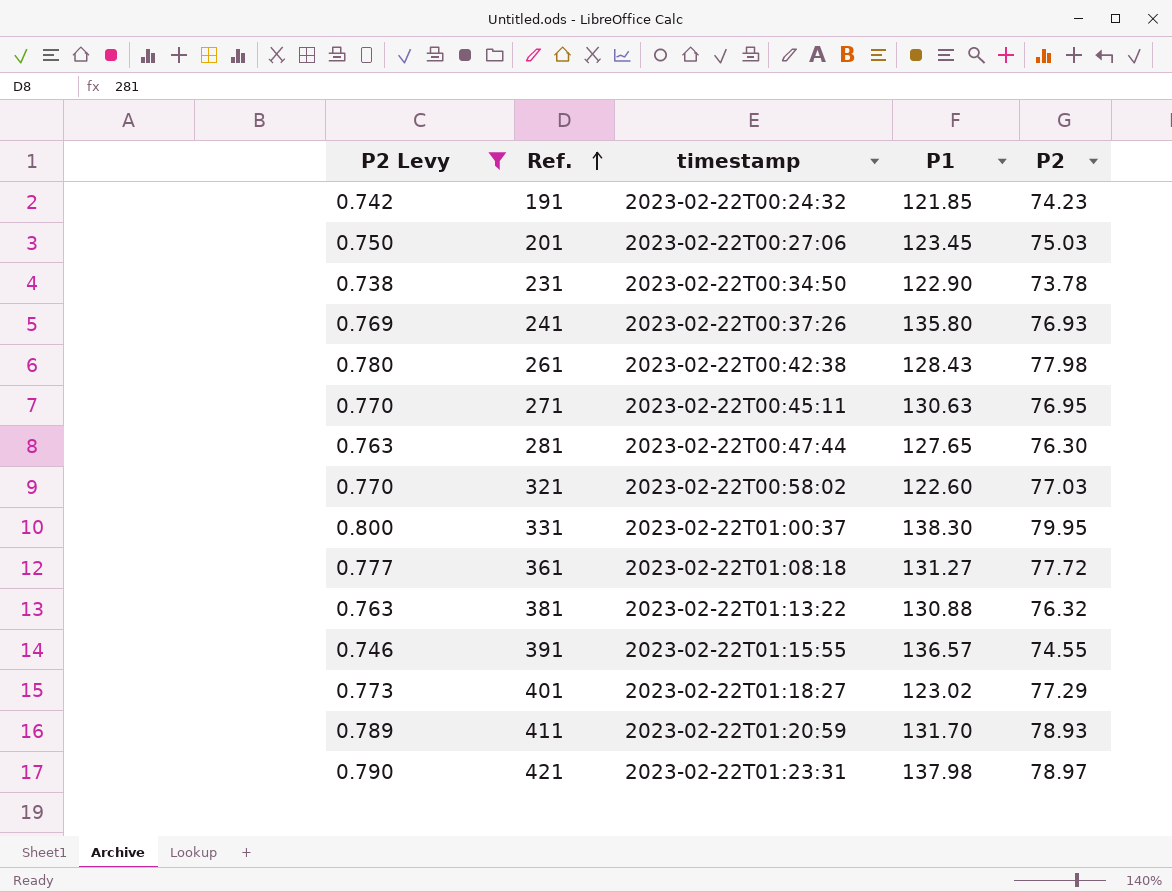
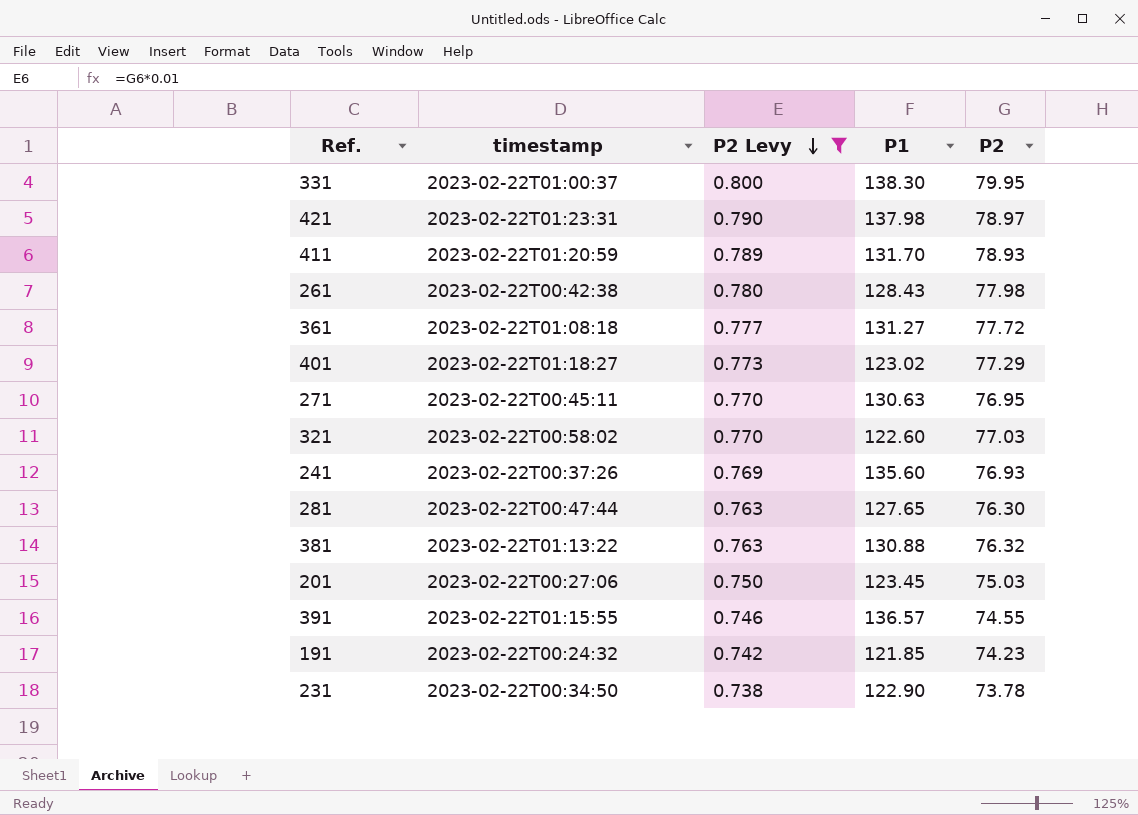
row order: Ref. ascending -> P2 Levy descending
column P2 Levy | position: 1 -> 3
241 | P1: 135.80 -> 135.60

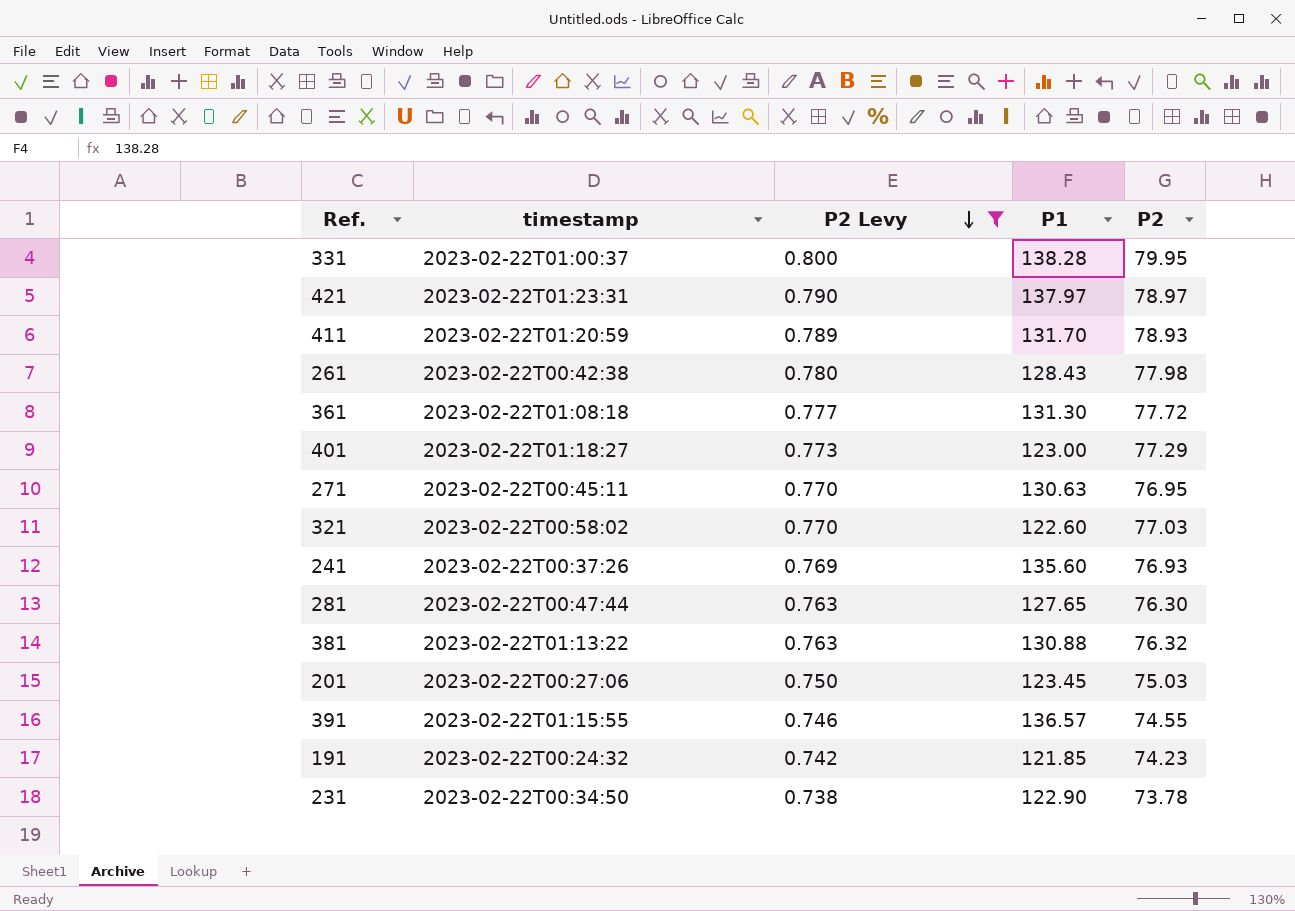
331 | P1: 138.30 -> 138.28
421 | P1: 137.98 -> 137.97
361 | P1: 131.27 -> 131.30
401 | P1: 123.02 -> 123.00

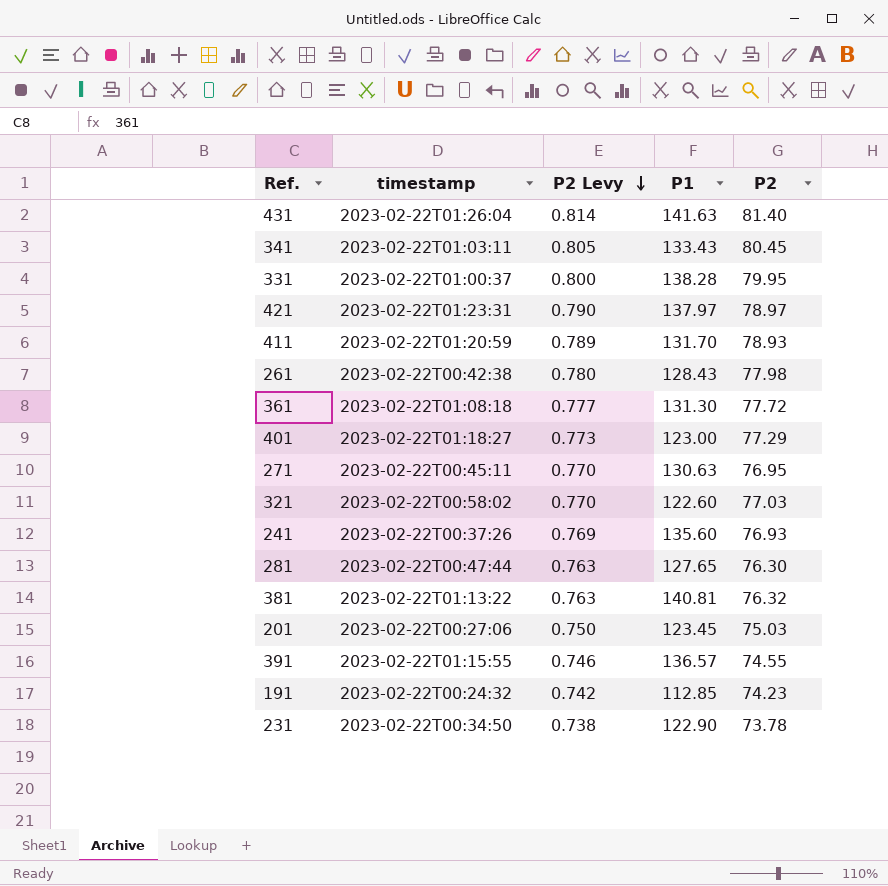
filter: P2 Levy <= 0.800 -> none
381 | P1: 130.88 -> 140.81
191 | P1: 121.85 -> 112.85

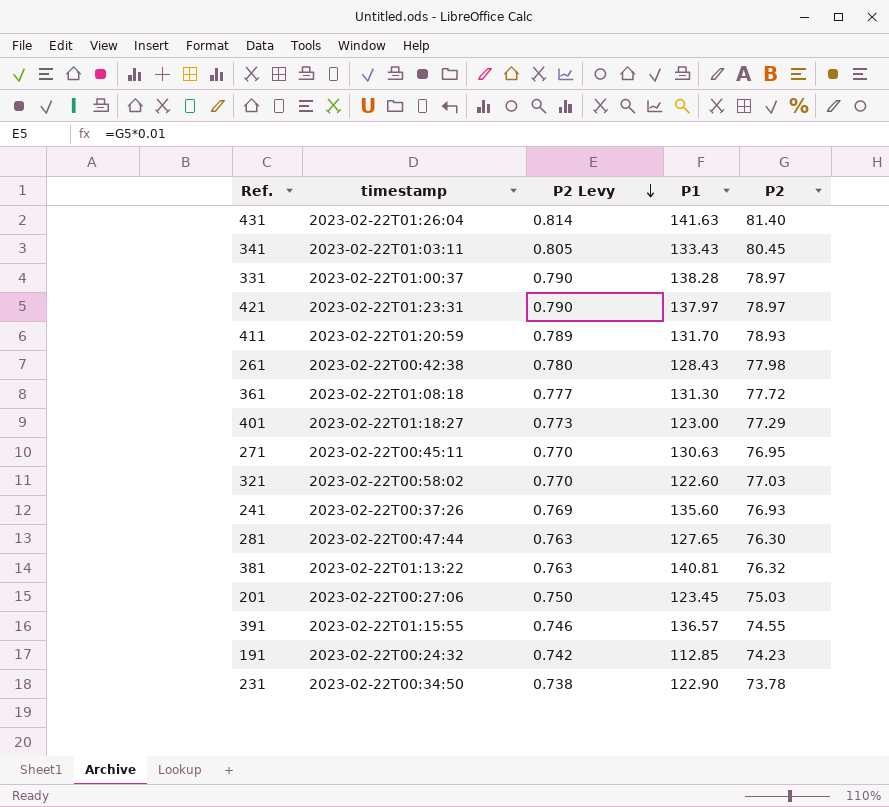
331 | P2 Levy: 0.800 -> 0.790
331 | P2: 79.95 -> 78.97

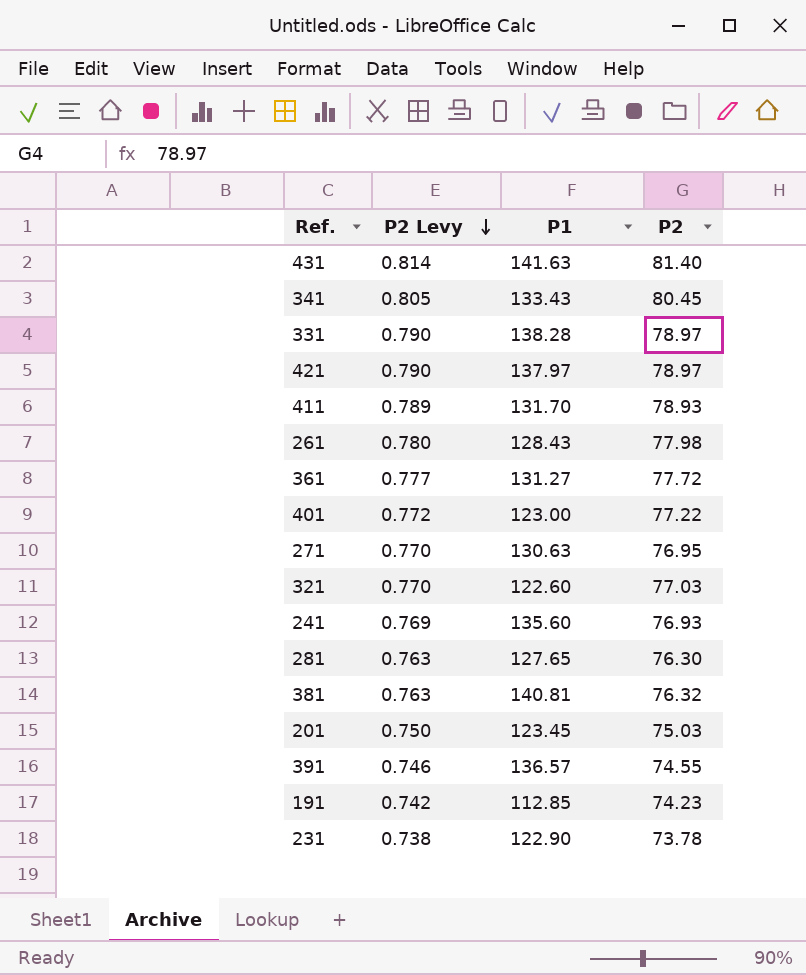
column timestamp | position: 2 -> none
361 | P1: 131.30 -> 131.27
401 | P2 Levy: 0.773 -> 0.772
401 | P2: 77.29 -> 77.22

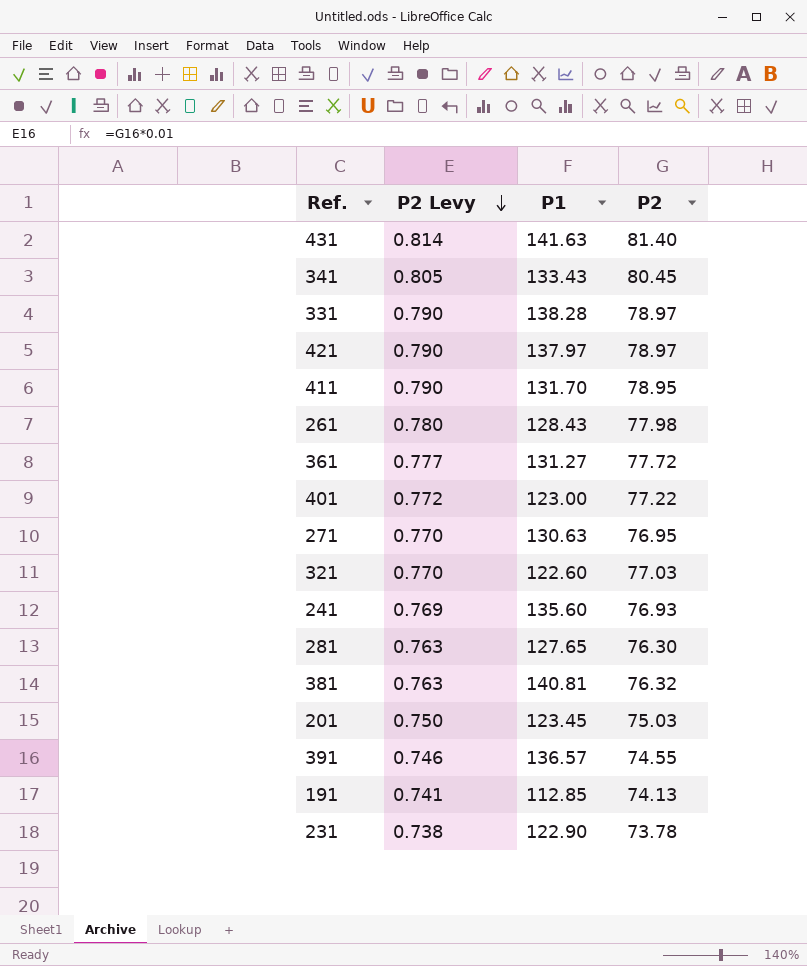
411 | P2 Levy: 0.789 -> 0.790
411 | P2: 78.93 -> 78.95
191 | P2 Levy: 0.742 -> 0.741
191 | P2: 74.23 -> 74.13

